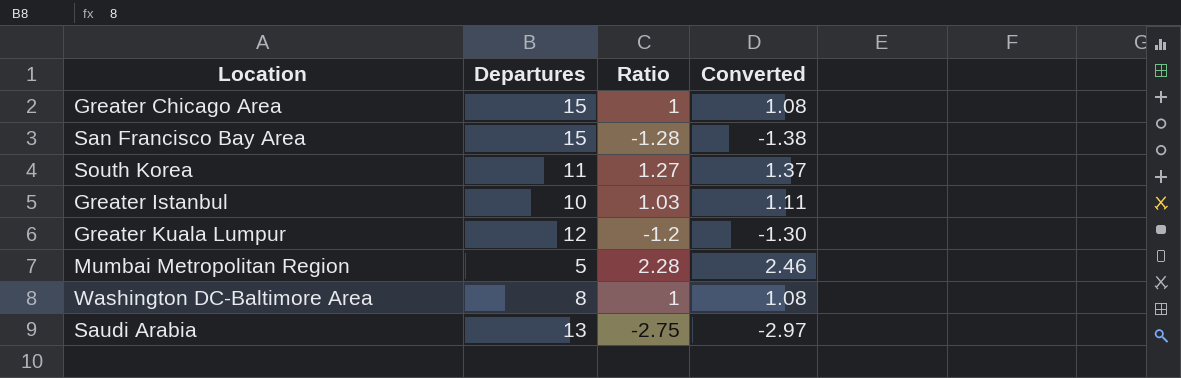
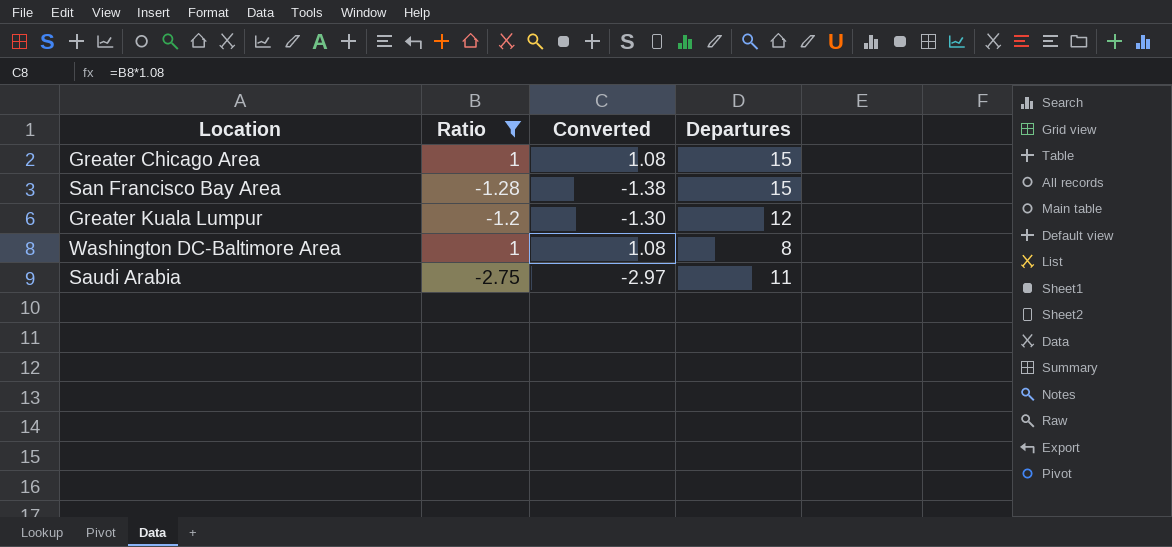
filter: none -> Ratio <= 1
column Departures | position: 2 -> 4
Saudi Arabia | Departures: 13 -> 11

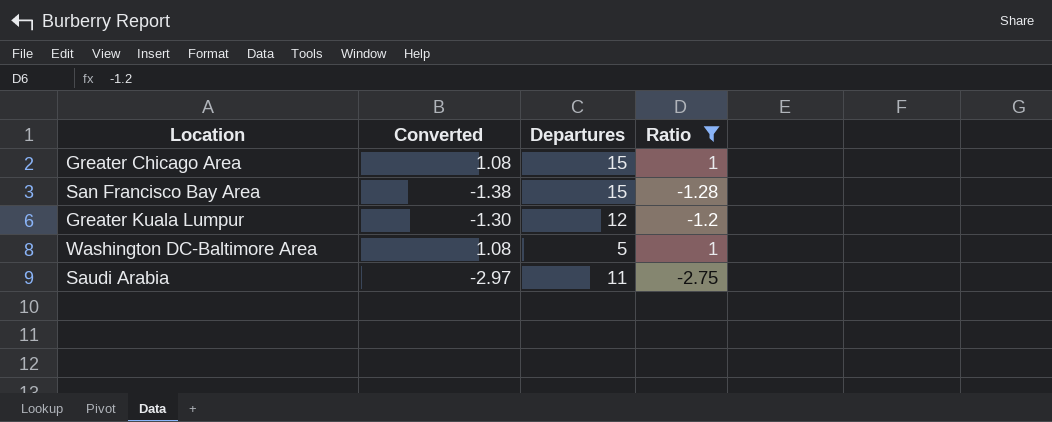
column Ratio | position: 2 -> 4
Washington DC-Baltimore Area | Departures: 8 -> 5

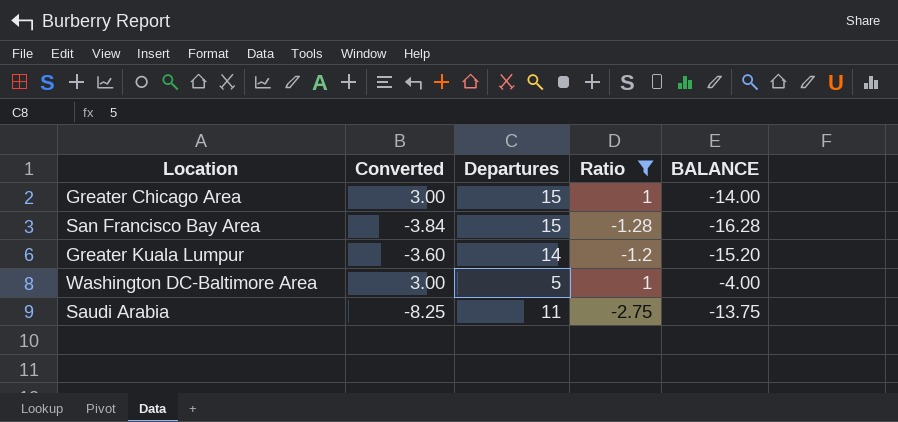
column Converted | formula: [Ratio] * 1.08 -> [Ratio] * 3
column BALANCE | formula: none -> [Ratio] - [Departures]
Greater Kuala Lumpur | Departures: 12 -> 14

